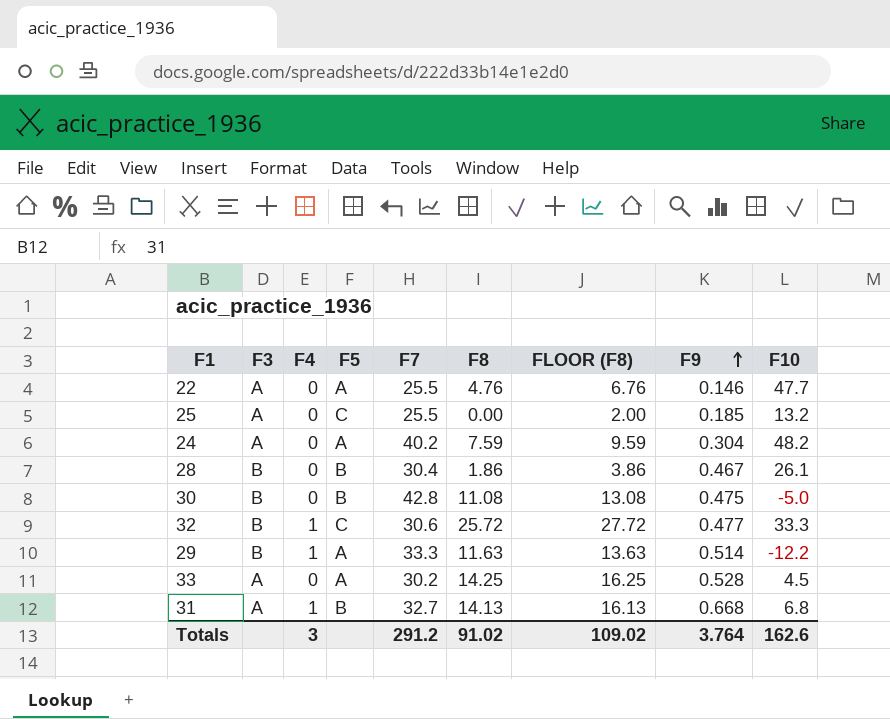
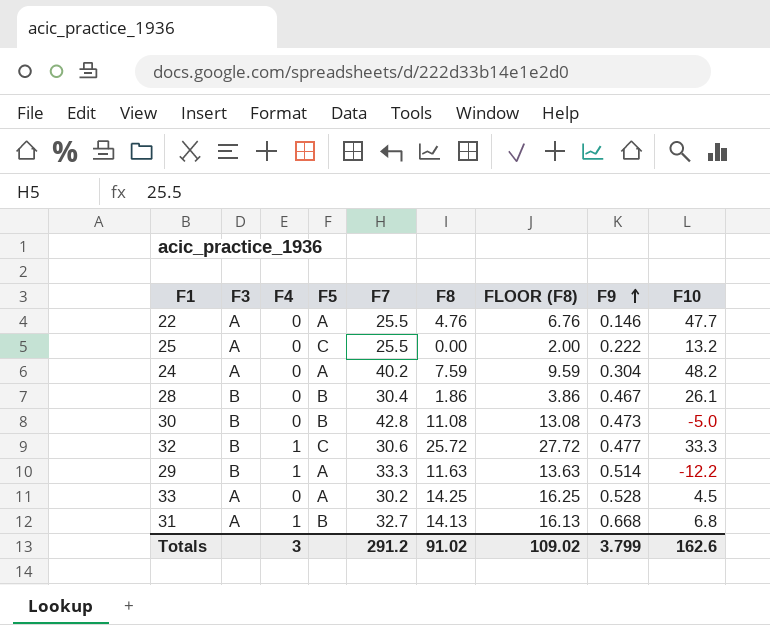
25 | F9: 0.185 -> 0.222
30 | F9: 0.475 -> 0.473
Totals | F9: 3.764 -> 3.799

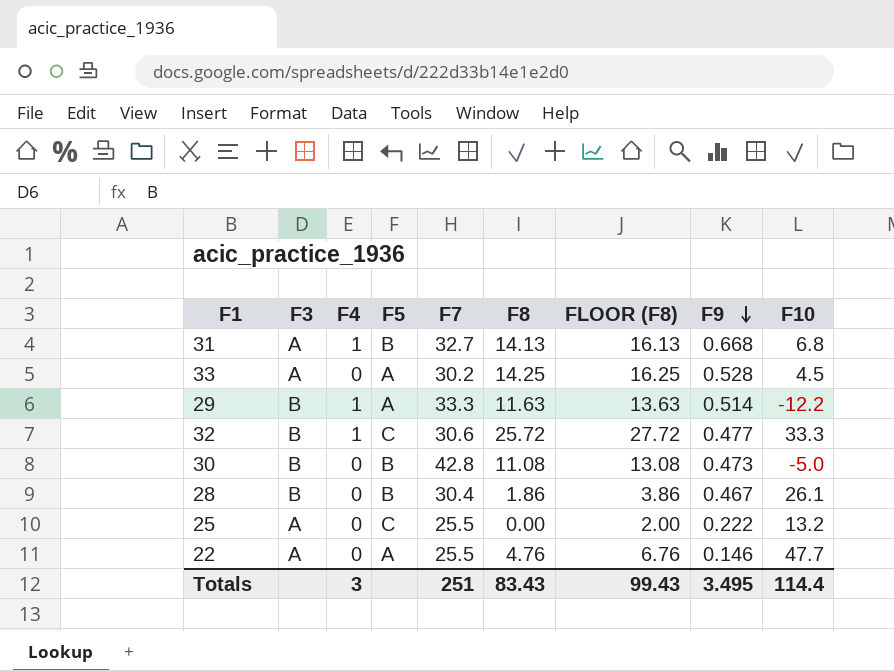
row order: F9 ascending -> F9 descending
row 24: A | 0 | A | 40.2 | 7.59 | 9.59 | 0.304 | 48.2 -> none
Totals | F7: 291.2 -> 251
Totals | F8: 91.02 -> 83.43
Totals | FLOOR (F8): 109.02 -> 99.43
Totals | F9: 3.799 -> 3.495
Totals | F10: 162.6 -> 114.4

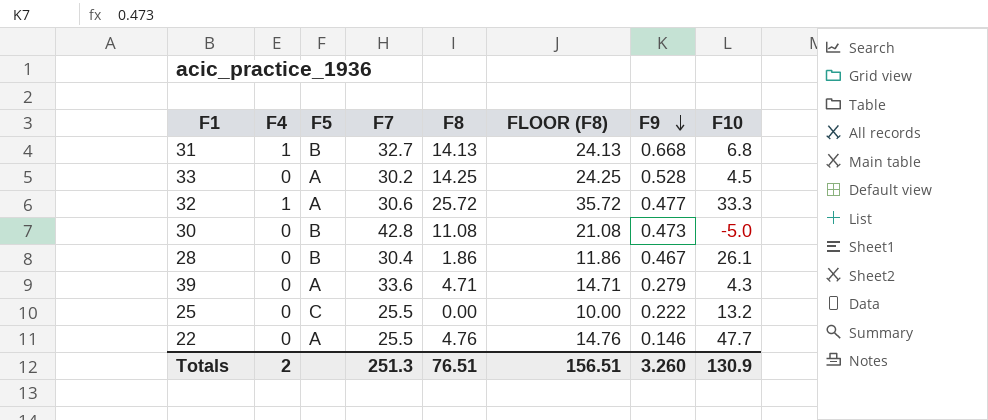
column F3 | position: 2 -> none
column FLOOR (F8) | formula: [F8] + 2 -> [F8] + 10
row 29: B | 1 | A | 33.3 | 11.63 | 13.63 | 0.514 | -12.2 -> none
32 | F5: C -> A
row 39: none -> 0 | A | 33.6 | 4.71 | 14.71 | 0.279 | 4.3
Totals | F4: 3 -> 2
Totals | F7: 251 -> 251.3
Totals | F8: 83.43 -> 76.51
Totals | FLOOR (F8): 99.43 -> 156.51
Totals | F9: 3.495 -> 3.260
Totals | F10: 114.4 -> 130.9

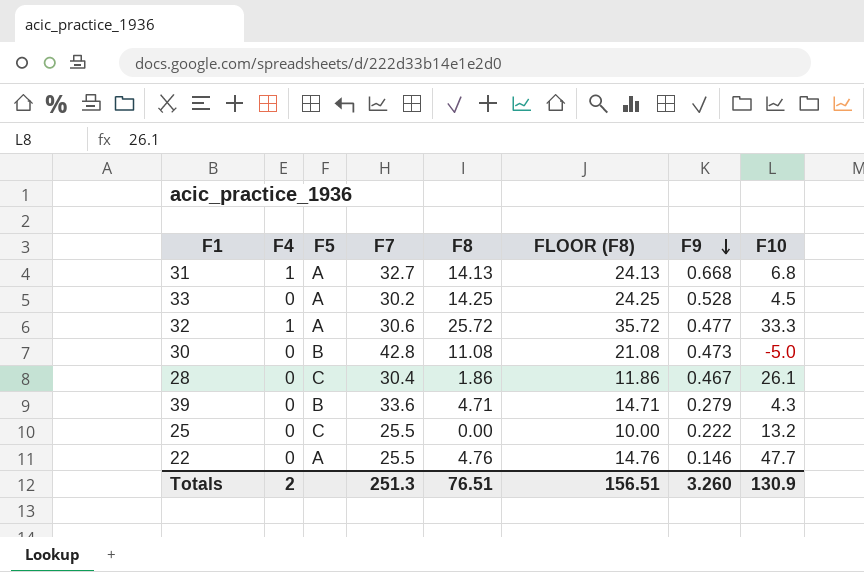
31 | F5: B -> A
28 | F5: B -> C
39 | F5: A -> B

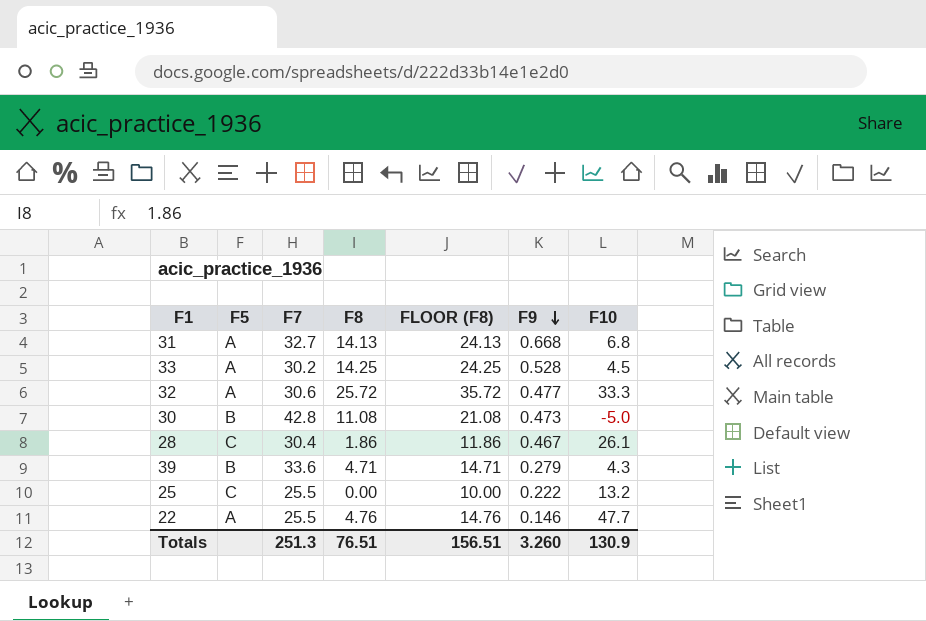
column F4 | position: 2 -> none

